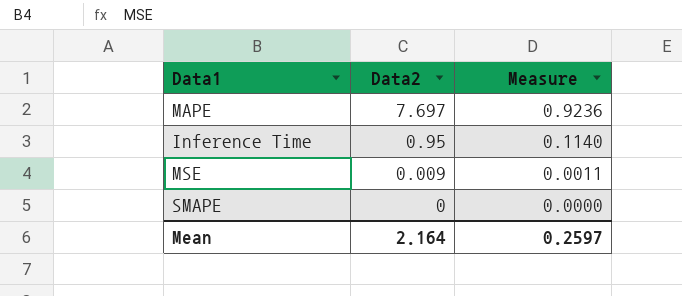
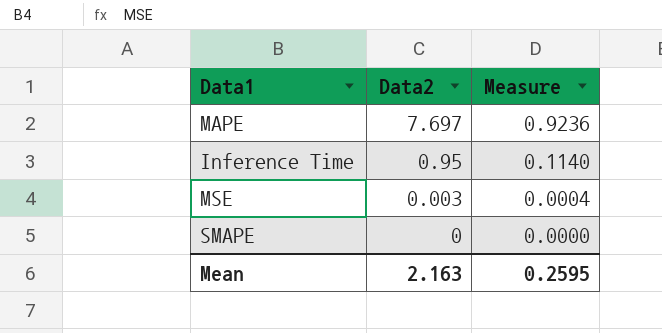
MSE | Data2: 0.009 -> 0.003
MSE | Measure: 0.0011 -> 0.0004
Mean | Data2: 2.164 -> 2.163
Mean | Measure: 0.2597 -> 0.2595

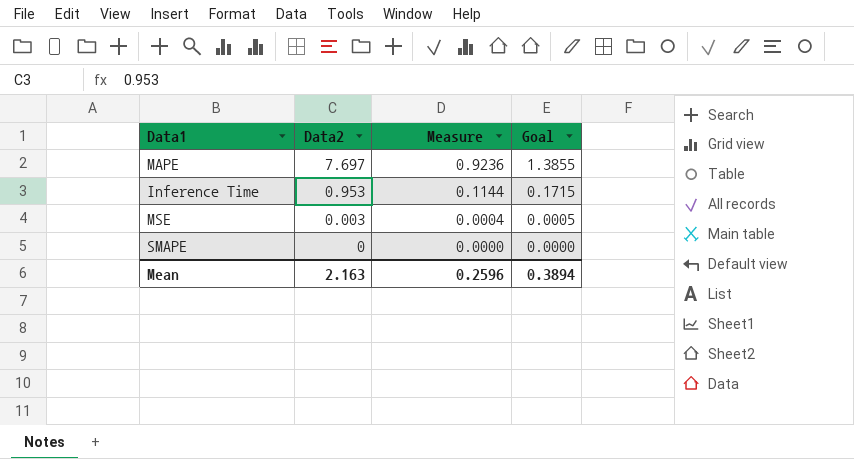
column Goal | formula: none -> [Data2] * 0.18
Inference Time | Data2: 0.95 -> 0.953
Inference Time | Measure: 0.1140 -> 0.1144
Mean | Measure: 0.2595 -> 0.2596

